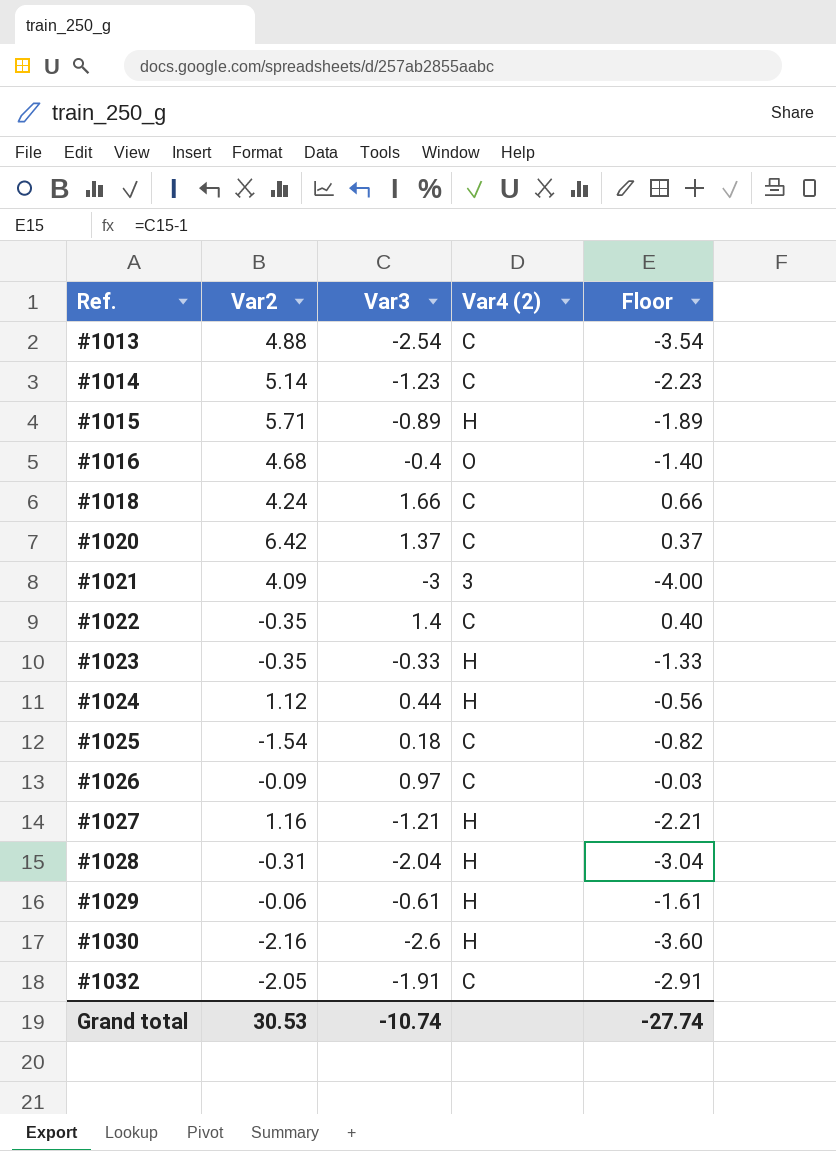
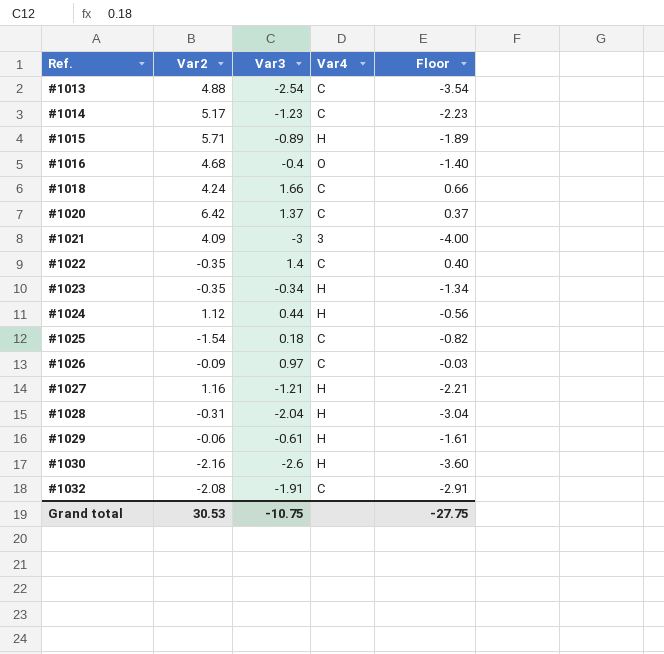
column name: Var4 (2) -> Var4
#1014 | Var2: 5.14 -> 5.17
#1023 | Var3: -0.33 -> -0.34
#1023 | Floor: -1.33 -> -1.34
#1032 | Var2: -2.05 -> -2.08
Grand total | Var3: -10.74 -> -10.75
Grand total | Floor: -27.74 -> -27.75

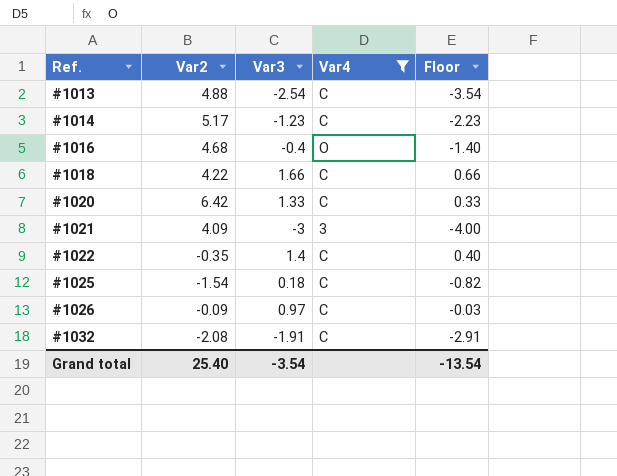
filter: none -> Var4 != H
#1018 | Var2: 4.24 -> 4.22
#1020 | Var3: 1.37 -> 1.33
#1020 | Floor: 0.37 -> 0.33
Grand total | Var2: 30.53 -> 25.40
Grand total | Var3: -10.75 -> -3.54
Grand total | Floor: -27.75 -> -13.54

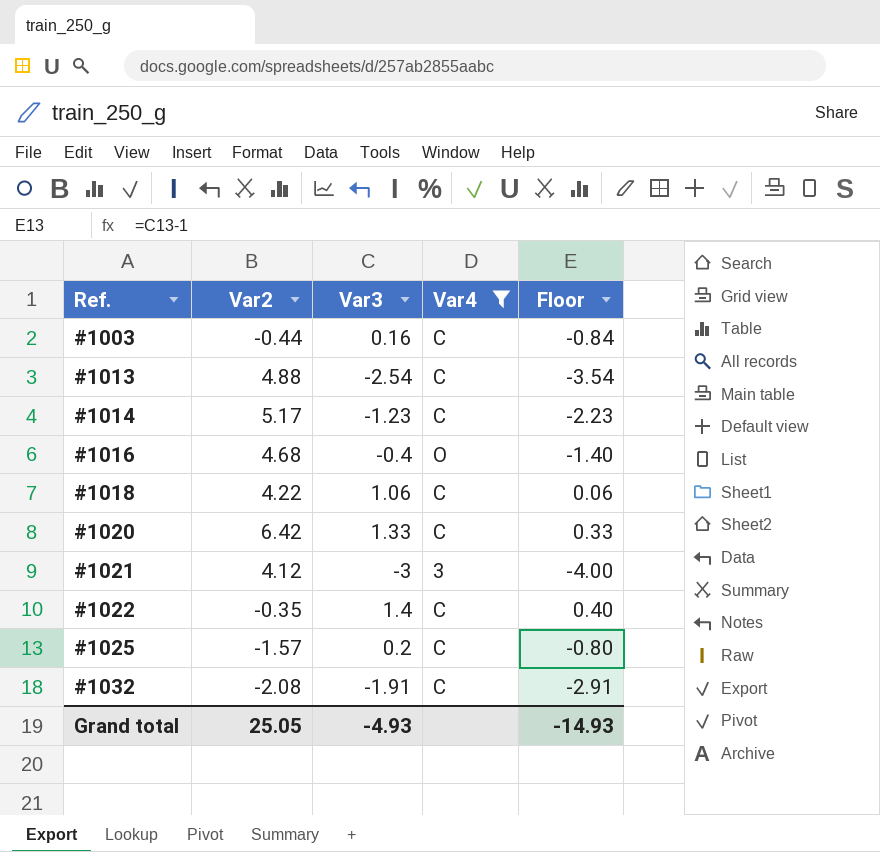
row #1026: -0.09 | 0.97 | C | -0.03 -> none
row #1003: none -> -0.44 | 0.16 | C | -0.84
#1018 | Var3: 1.66 -> 1.06
#1018 | Floor: 0.66 -> 0.06
#1021 | Var2: 4.09 -> 4.12
#1025 | Var2: -1.54 -> -1.57
#1025 | Var3: 0.18 -> 0.2
#1025 | Floor: -0.82 -> -0.80
Grand total | Var2: 25.40 -> 25.05
Grand total | Var3: -3.54 -> -4.93
Grand total | Floor: -13.54 -> -14.93

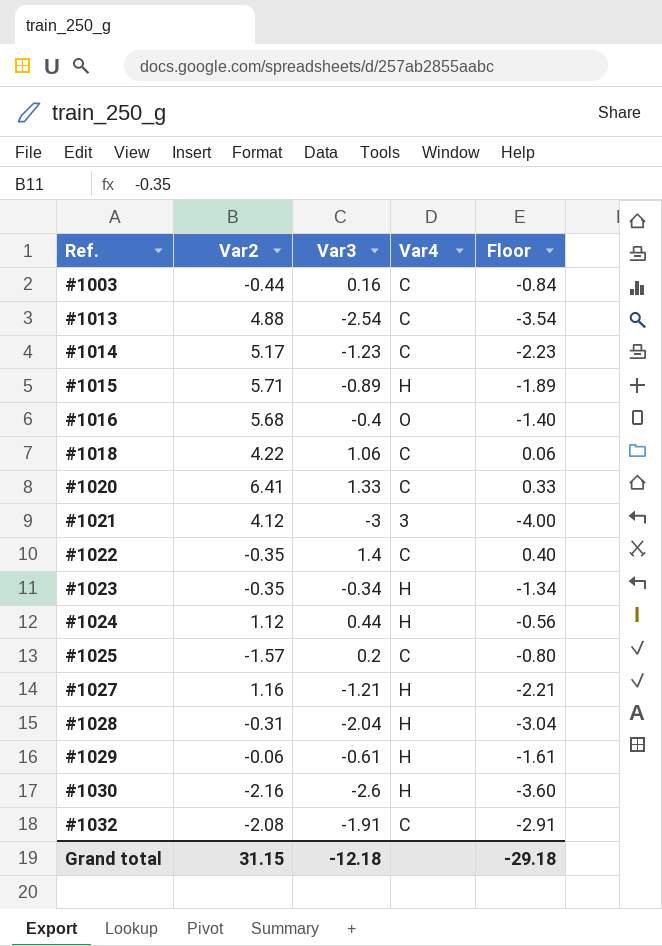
filter: Var4 != H -> none
#1016 | Var2: 4.68 -> 5.68
#1020 | Var2: 6.42 -> 6.41
Grand total | Var2: 25.05 -> 31.15
Grand total | Var3: -4.93 -> -12.18
Grand total | Floor: -14.93 -> -29.18

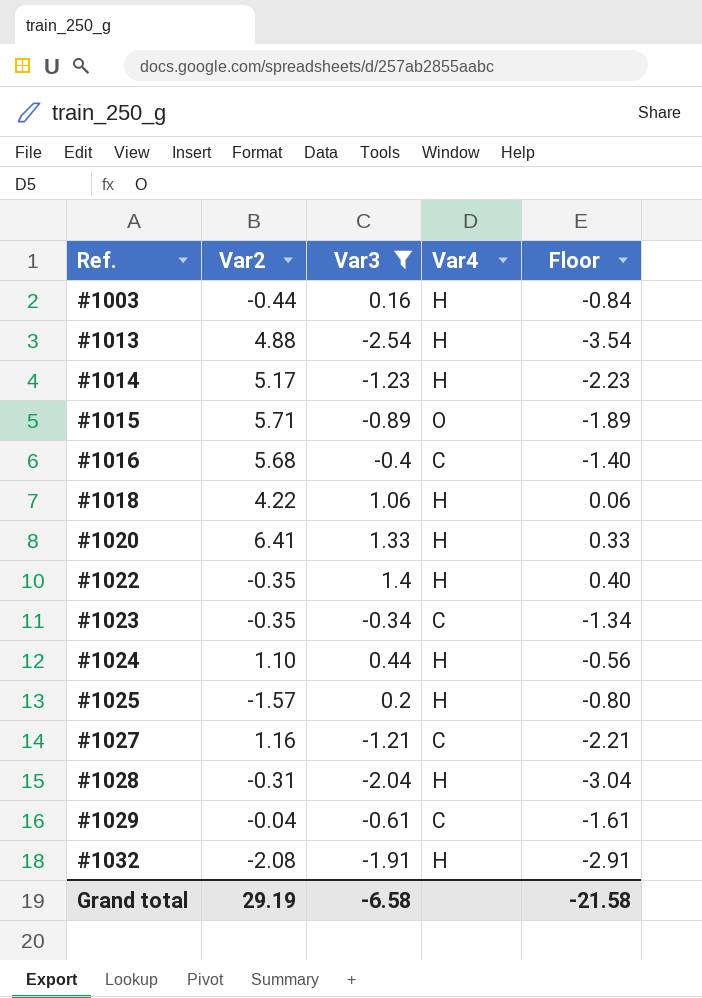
filter: none -> Var3 >= -2.54
#1003 | Var4: C -> H
#1013 | Var4: C -> H
#1014 | Var4: C -> H
#1015 | Var4: H -> O
#1016 | Var4: O -> C
#1018 | Var4: C -> H
#1020 | Var4: C -> H
#1022 | Var4: C -> H
#1023 | Var4: H -> C
#1024 | Var2: 1.12 -> 1.10
#1025 | Var4: C -> H
#1027 | Var4: H -> C
#1029 | Var2: -0.06 -> -0.04
#1029 | Var4: H -> C
#1032 | Var4: C -> H
Grand total | Var2: 31.15 -> 29.19
Grand total | Var3: -12.18 -> -6.58
Grand total | Floor: -29.18 -> -21.58

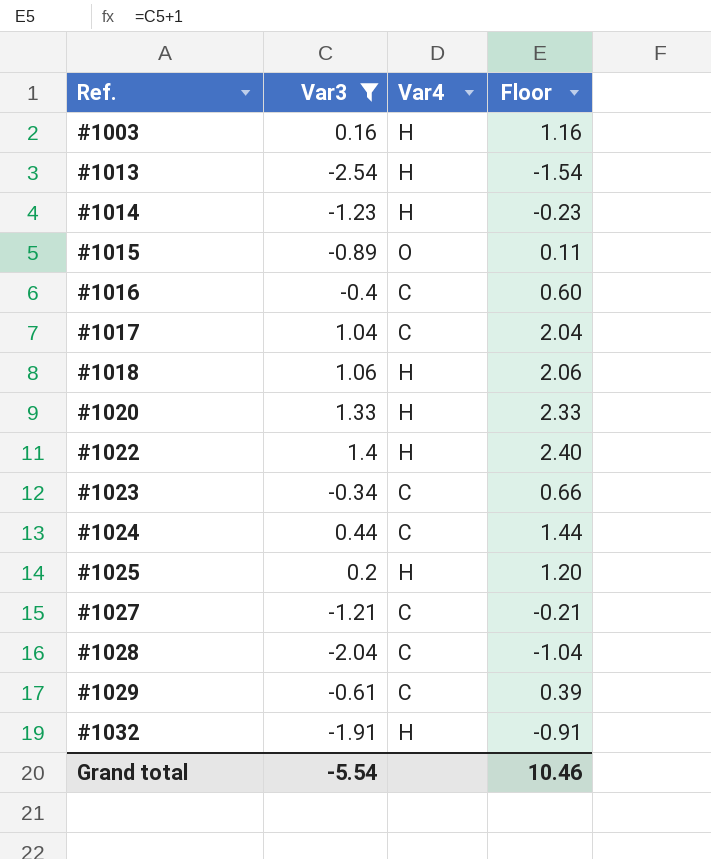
column Var2 | position: 2 -> none
column Floor | formula: [Var3] - 1 -> [Var3] + 1
row #1017: none -> 1.04 | C | 2.04
#1024 | Var4: H -> C
#1028 | Var4: H -> C
Grand total | Var3: -6.58 -> -5.54
Grand total | Floor: -21.58 -> 10.46

